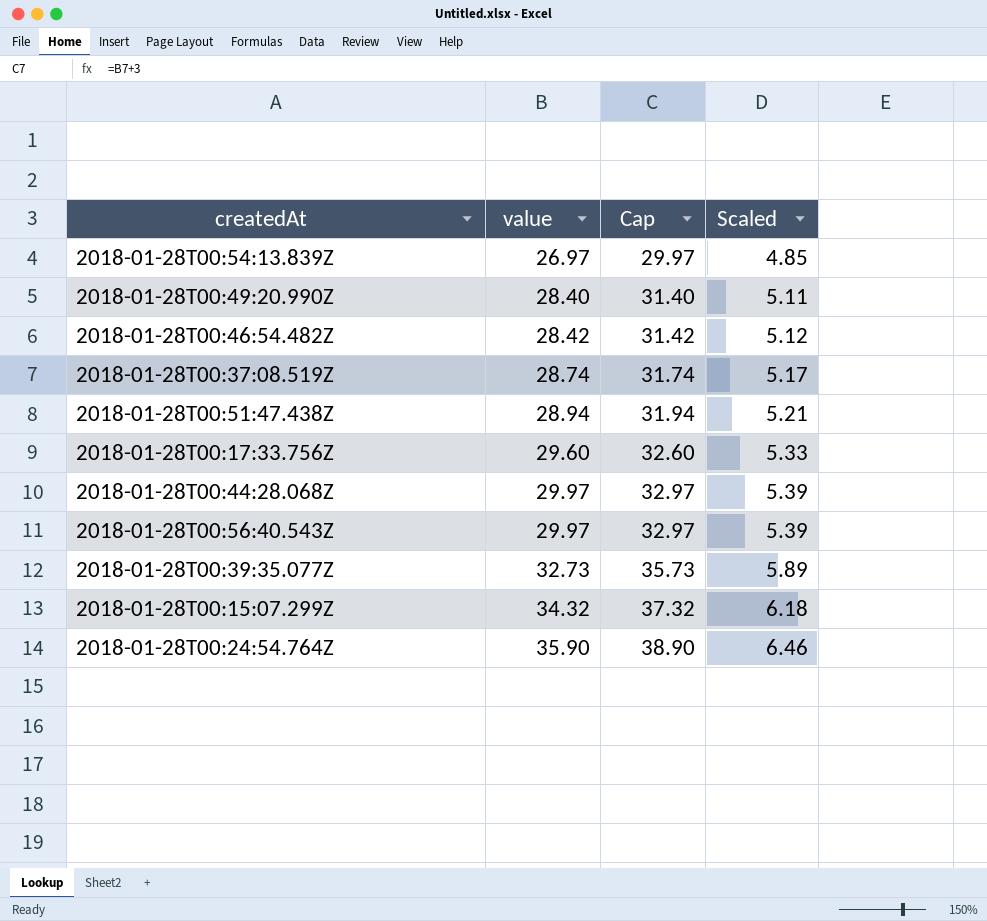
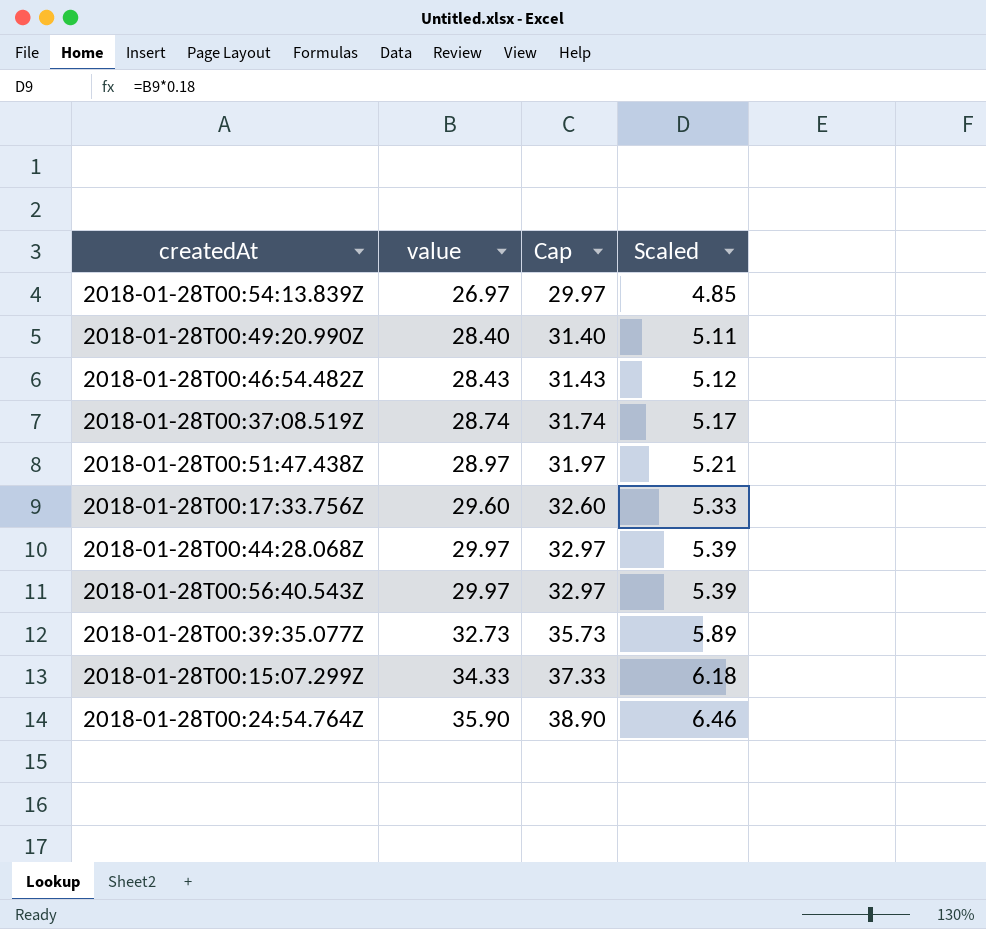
2018-01-28T00:46:54.482Z | value: 28.42 -> 28.43
2018-01-28T00:46:54.482Z | Cap: 31.42 -> 31.43
2018-01-28T00:51:47.438Z | value: 28.94 -> 28.97
2018-01-28T00:51:47.438Z | Cap: 31.94 -> 31.97
2018-01-28T00:15:07.299Z | value: 34.32 -> 34.33
2018-01-28T00:15:07.299Z | Cap: 37.32 -> 37.33

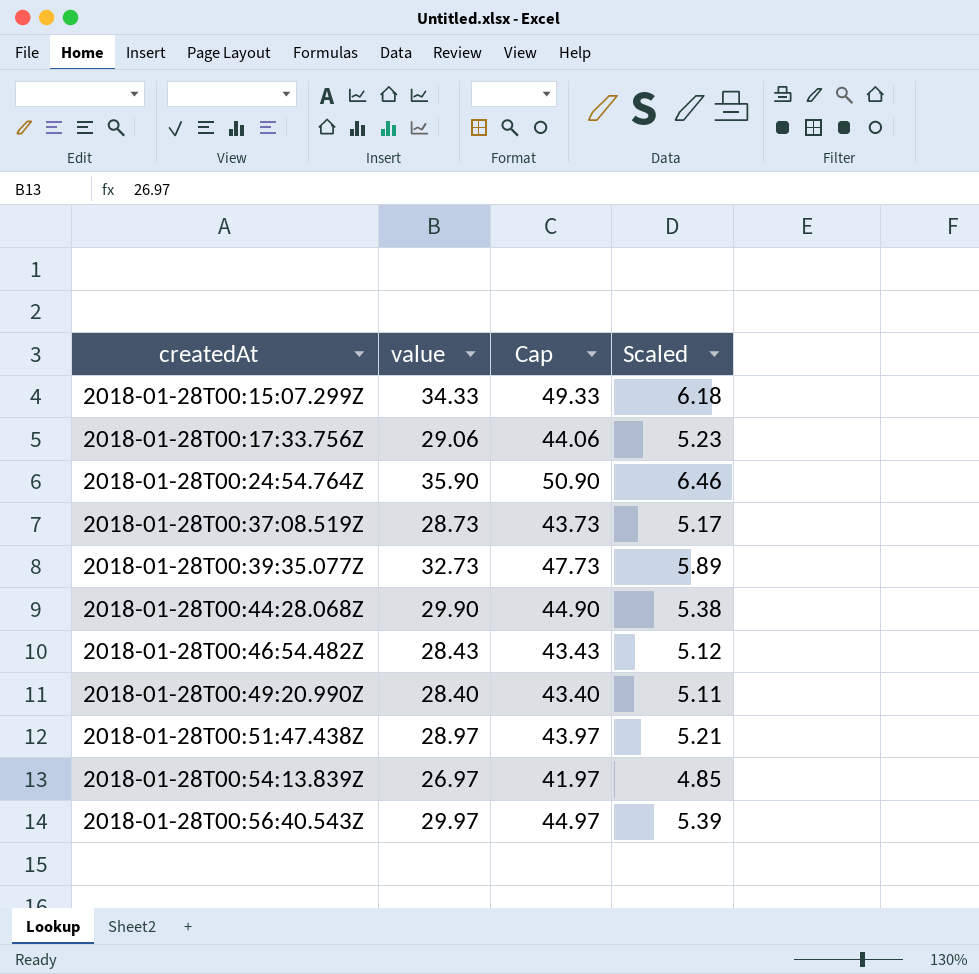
row order: value ascending -> createdAt ascending
column Cap | formula: [value] + 3 -> [value] + 15
2018-01-28T00:17:33.756Z | value: 29.60 -> 29.06
2018-01-28T00:17:33.756Z | Scaled: 5.33 -> 5.23
2018-01-28T00:37:08.519Z | value: 28.74 -> 28.73
2018-01-28T00:44:28.068Z | value: 29.97 -> 29.90
2018-01-28T00:44:28.068Z | Scaled: 5.39 -> 5.38

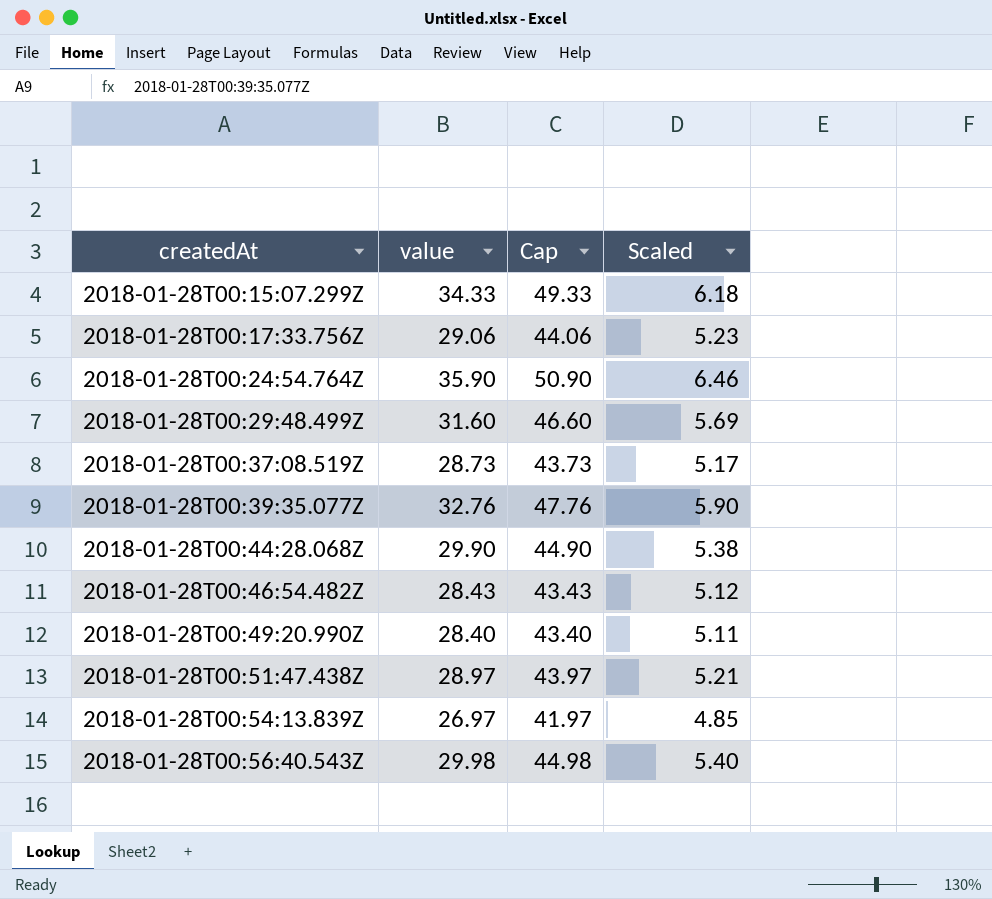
row 2018-01-28T00:29:48.499Z: none -> 31.60 | 46.60 | 5.69
2018-01-28T00:39:35.077Z | value: 32.73 -> 32.76
2018-01-28T00:39:35.077Z | Cap: 47.73 -> 47.76
2018-01-28T00:39:35.077Z | Scaled: 5.89 -> 5.90
2018-01-28T00:56:40.543Z | value: 29.97 -> 29.98
2018-01-28T00:56:40.543Z | Cap: 44.97 -> 44.98
2018-01-28T00:56:40.543Z | Scaled: 5.39 -> 5.40

